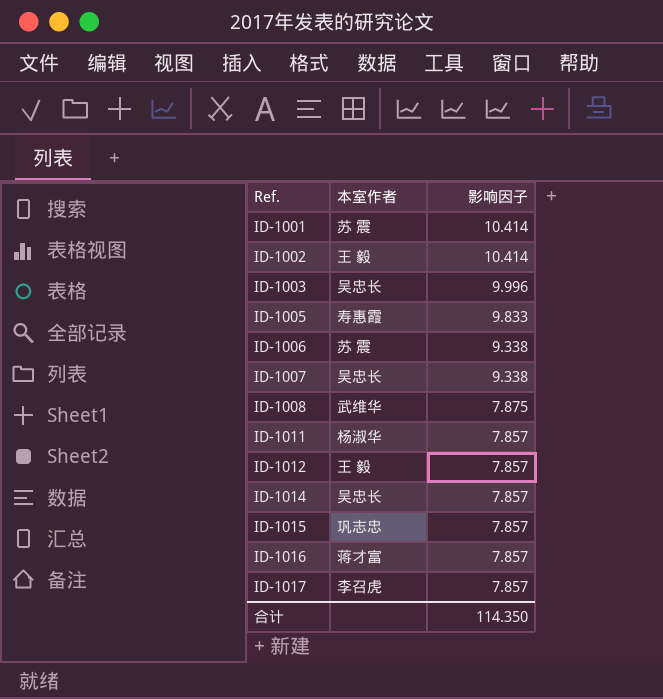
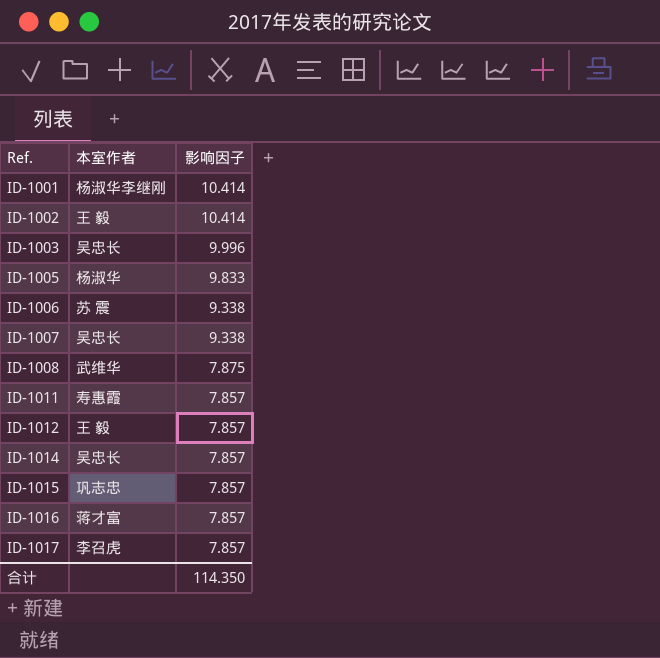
ID-1001 | 本室作者: 苏 震 -> 杨淑华李继刚
ID-1005 | 本室作者: 寿惠霞 -> 杨淑华
ID-1011 | 本室作者: 杨淑华 -> 寿惠霞

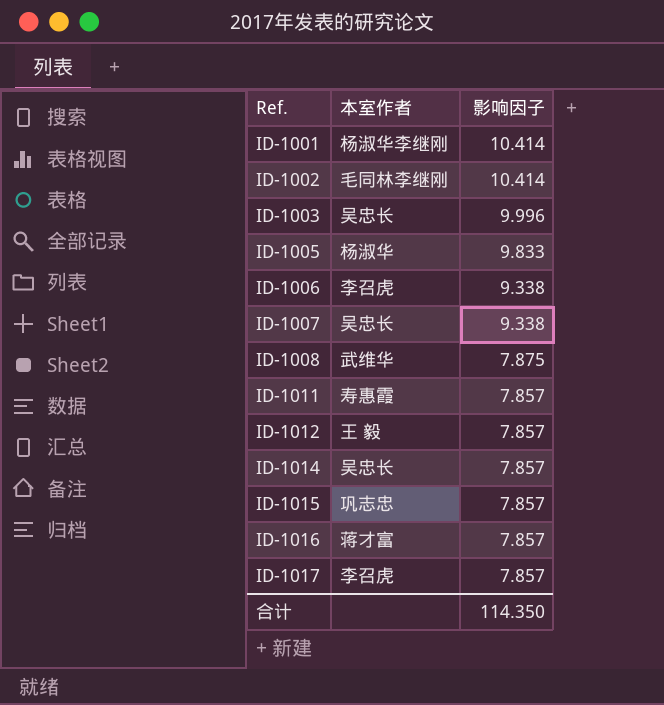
ID-1002 | 本室作者: 王 毅 -> 毛同林李继刚
ID-1006 | 本室作者: 苏 震 -> 李召虎

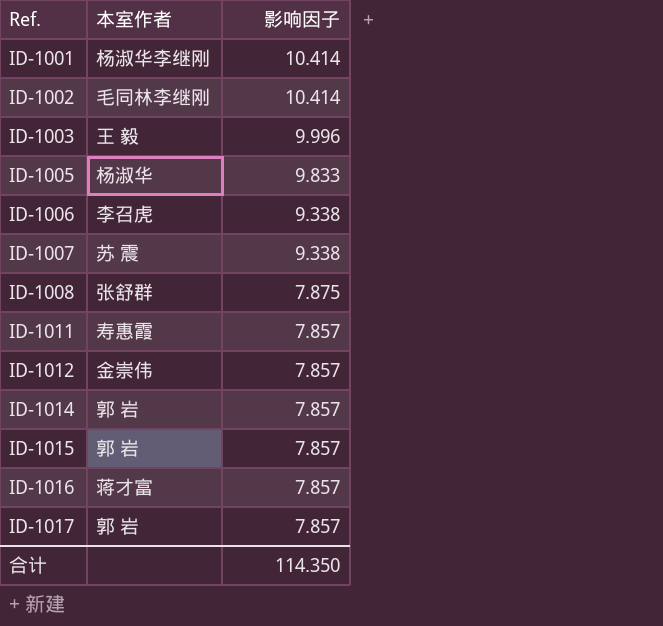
ID-1003 | 本室作者: 吴忠长 -> 王 毅
ID-1007 | 本室作者: 吴忠长 -> 苏 震
ID-1008 | 本室作者: 武维华 -> 张舒群
ID-1012 | 本室作者: 王 毅 -> 金崇伟
ID-1014 | 本室作者: 吴忠长 -> 郭 岩
ID-1015 | 本室作者: 巩志忠 -> 郭 岩
ID-1017 | 本室作者: 李召虎 -> 郭 岩

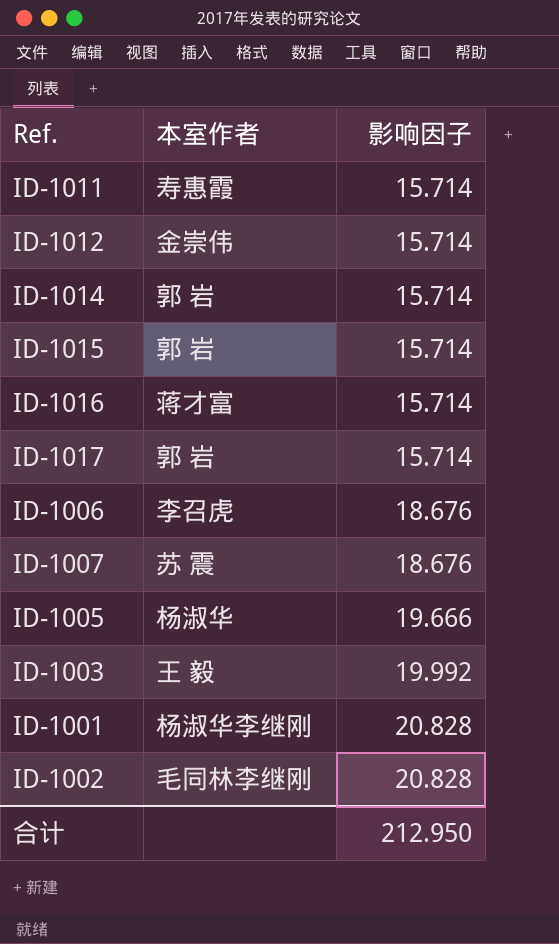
row order: Ref. ascending -> 影响因子 ascending
row ID-1008: 张舒群 | 7.875 -> none
ID-1011 | 影响因子: 7.857 -> 15.714
ID-1012 | 影响因子: 7.857 -> 15.714
ID-1014 | 影响因子: 7.857 -> 15.714
ID-1015 | 影响因子: 7.857 -> 15.714
ID-1016 | 影响因子: 7.857 -> 15.714
ID-1017 | 影响因子: 7.857 -> 15.714
ID-1006 | 影响因子: 9.338 -> 18.676
ID-1007 | 影响因子: 9.338 -> 18.676
ID-1005 | 影响因子: 9.833 -> 19.666
ID-1003 | 影响因子: 9.996 -> 19.992
ID-1001 | 影响因子: 10.414 -> 20.828
ID-1002 | 影响因子: 10.414 -> 20.828
合计 | 影响因子: 114.350 -> 212.950

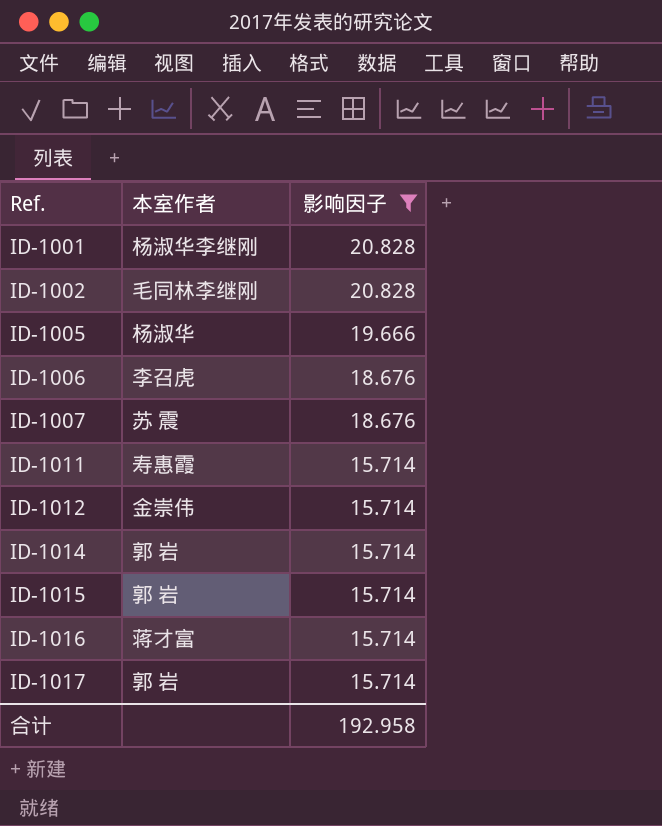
filter: none -> 影响因子 != 19.992
row order: 影响因子 ascending -> Ref. ascending
合计 | 影响因子: 212.950 -> 192.958

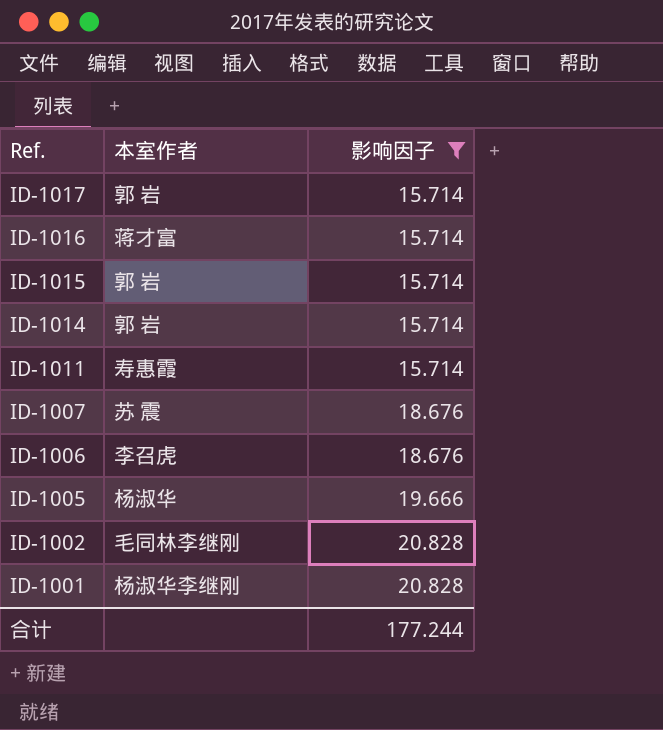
row order: Ref. ascending -> Ref. descending
row ID-1012: 金崇伟 | 15.714 -> none
合计 | 影响因子: 192.958 -> 177.244

